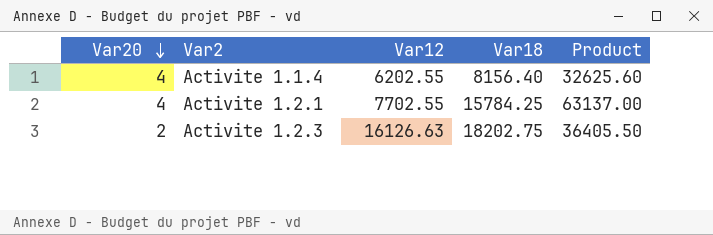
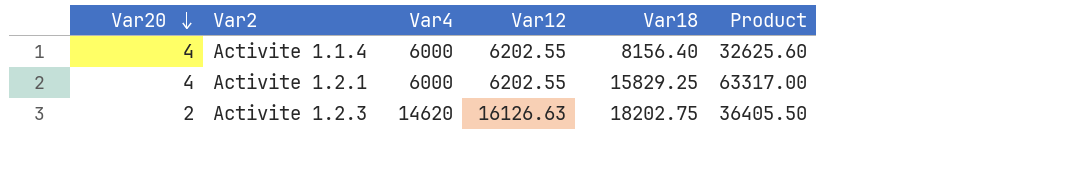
column Var4 | position: none -> 3
Activite 1.2.1 | Var12: 7702.55 -> 6202.55
Activite 1.2.1 | Var18: 15784.25 -> 15829.25
Activite 1.2.1 | Product: 63137.00 -> 63317.00

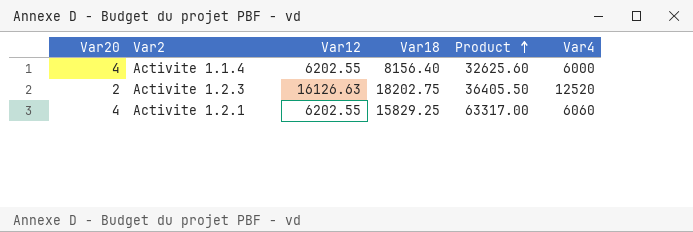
row order: Var20 descending -> Product ascending
column Var4 | position: 3 -> 6
Activite 1.2.3 | Var4: 14620 -> 12520
Activite 1.2.1 | Var4: 6000 -> 6060

